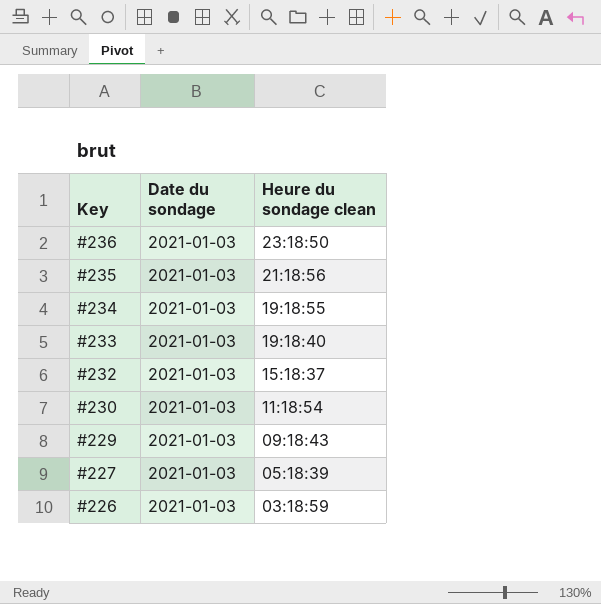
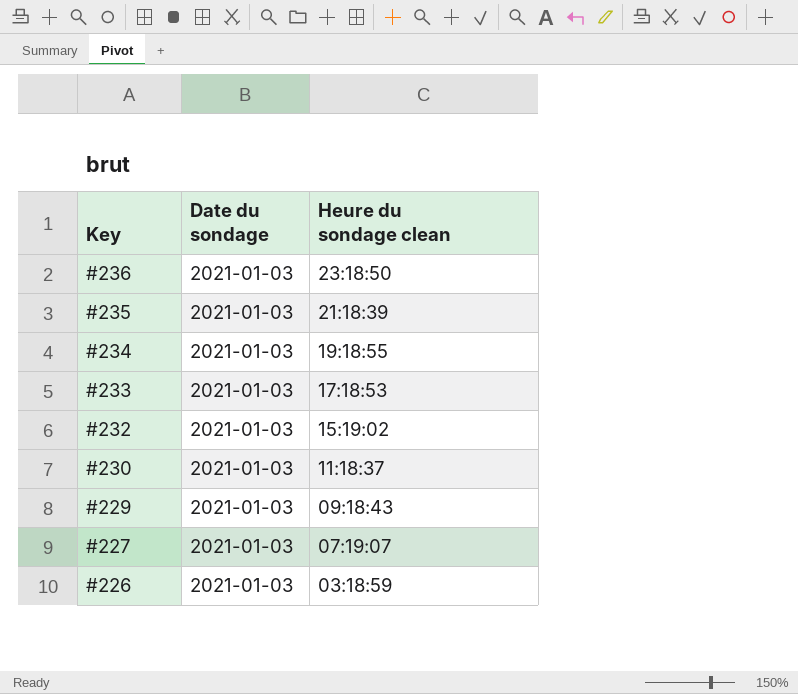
#235 | Heure du sondage clean: 21:18:56 -> 21:18:39
#233 | Heure du sondage clean: 19:18:40 -> 17:18:53
#232 | Heure du sondage clean: 15:18:37 -> 15:19:02
#230 | Heure du sondage clean: 11:18:54 -> 11:18:37
#227 | Heure du sondage clean: 05:18:39 -> 07:19:07

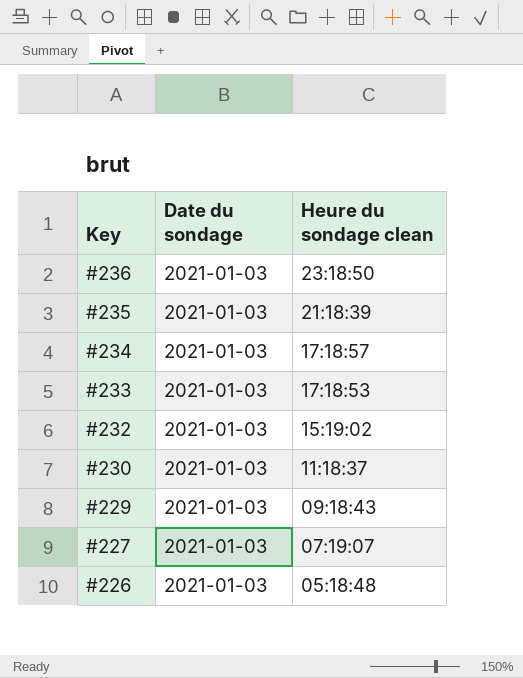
#234 | Heure du sondage clean: 19:18:55 -> 17:18:57
#226 | Heure du sondage clean: 03:18:59 -> 05:18:48

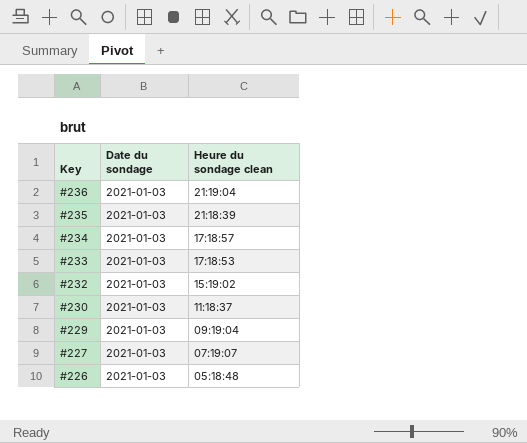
#236 | Heure du sondage clean: 23:18:50 -> 21:19:04
#229 | Heure du sondage clean: 09:18:43 -> 09:19:04

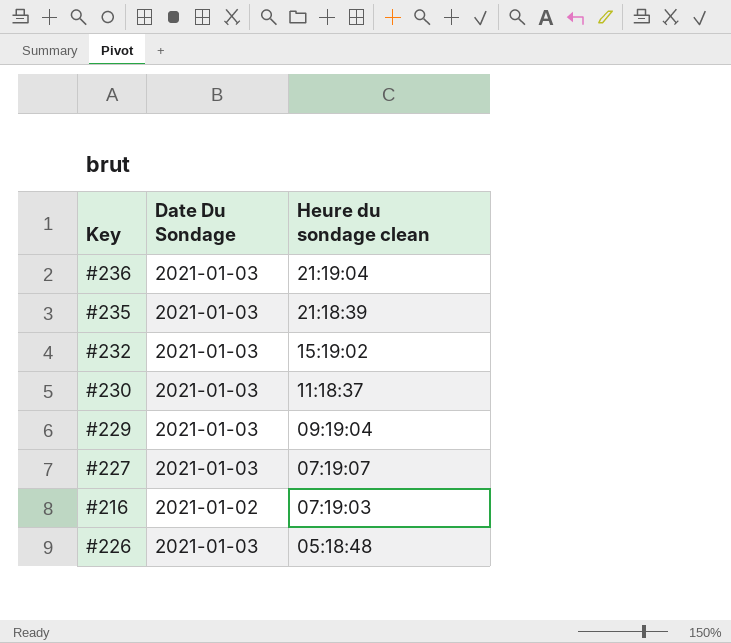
column name: Date du sondage -> Date Du Sondage
row #234: 2021-01-03 | 17:18:57 -> none
row #233: 2021-01-03 | 17:18:53 -> none
row #216: none -> 2021-01-02 | 07:19:03

